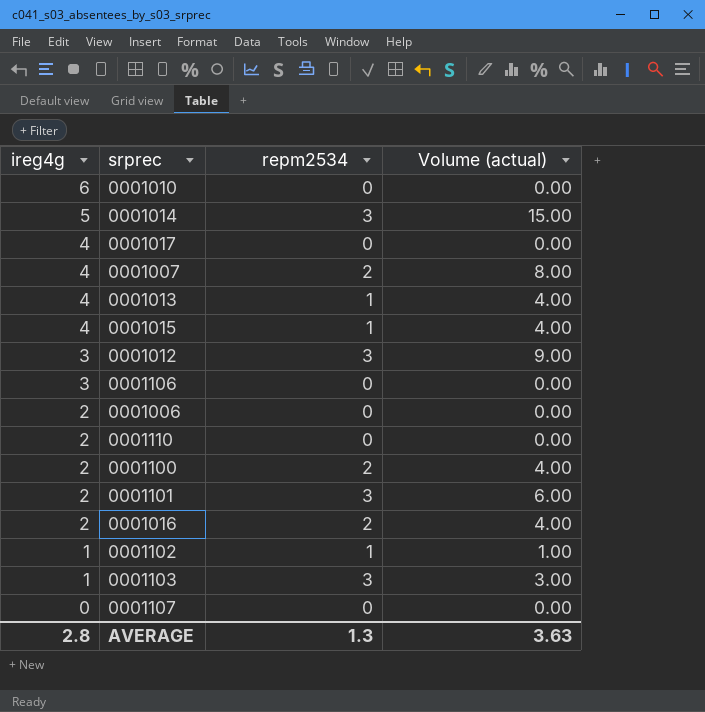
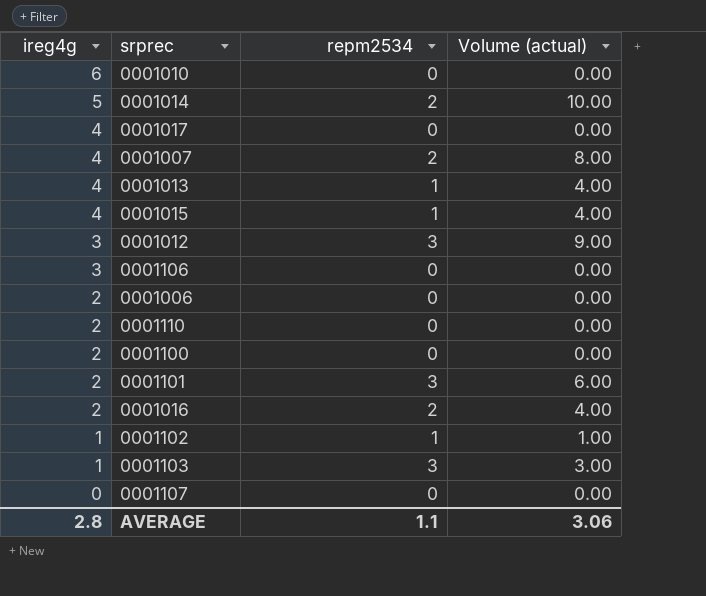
0001014 | repm2534: 3 -> 2
0001014 | Volume (actual): 15.00 -> 10.00
0001100 | repm2534: 2 -> 0
0001100 | Volume (actual): 4.00 -> 0.00
AVERAGE | repm2534: 1.3 -> 1.1
AVERAGE | Volume (actual): 3.63 -> 3.06

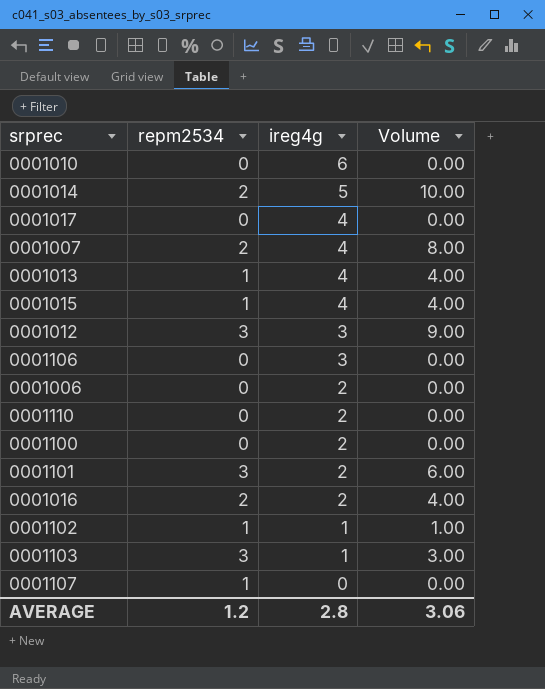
column ireg4g | position: 1 -> 3
column name: Volume (actual) -> Volume
0001107 | repm2534: 0 -> 1
AVERAGE | repm2534: 1.1 -> 1.2

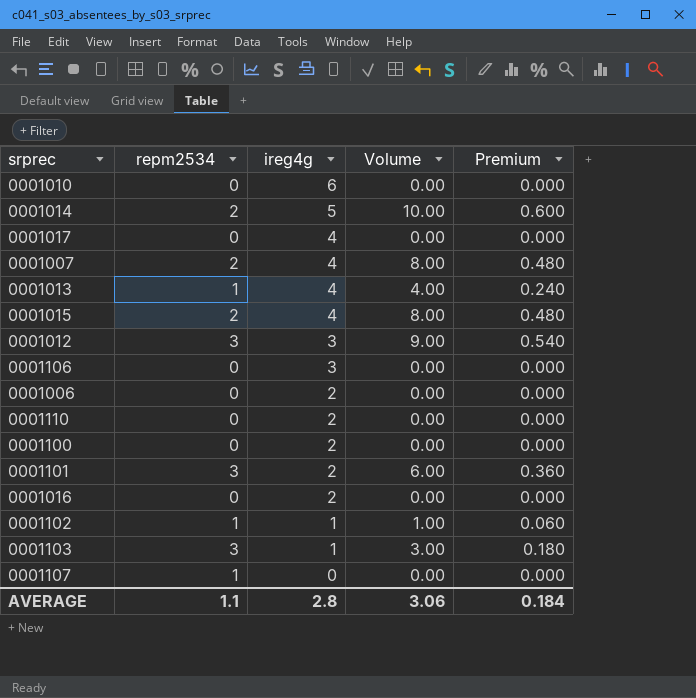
column Premium | formula: none -> [Volume] * 0.06
0001015 | repm2534: 1 -> 2
0001015 | Volume: 4.00 -> 8.00
0001016 | repm2534: 2 -> 0
0001016 | Volume: 4.00 -> 0.00
AVERAGE | repm2534: 1.2 -> 1.1

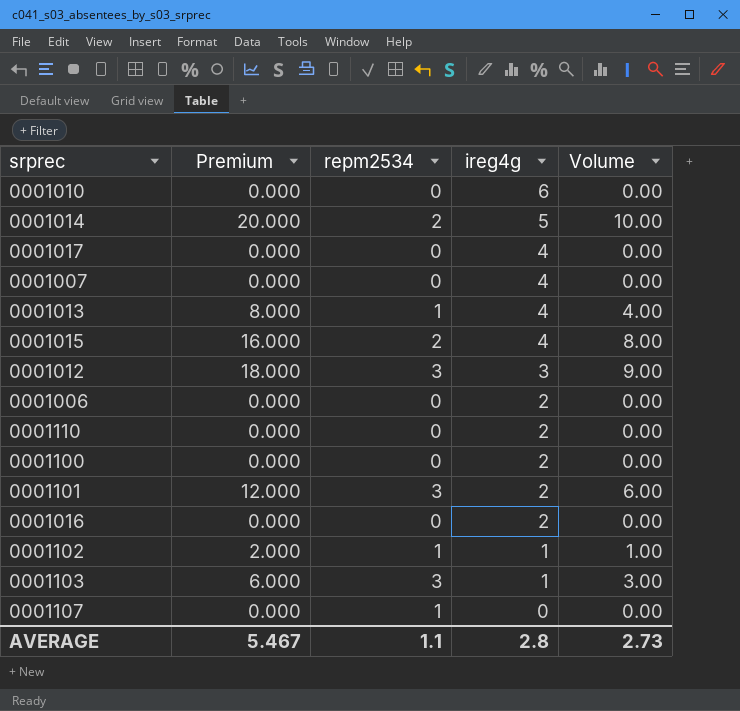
column Premium | formula: [Volume] * 0.06 -> [Volume] * 2
column Premium | position: 5 -> 2
row 0001106: 0 | 3 | 0.00 | 0.000 -> none
0001007 | repm2534: 2 -> 0
0001007 | Volume: 8.00 -> 0.00
AVERAGE | Premium: 0.184 -> 5.467
AVERAGE | Volume: 3.06 -> 2.73

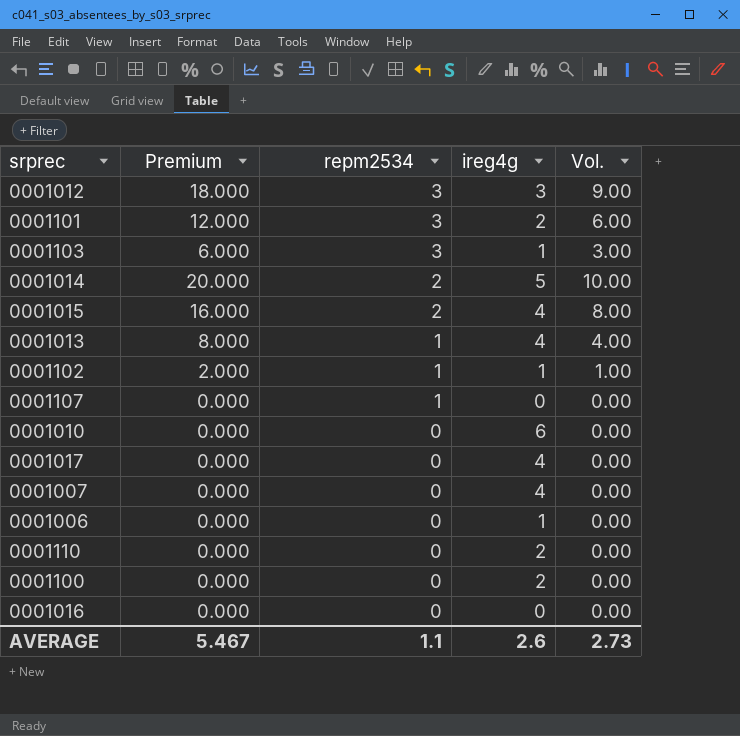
row order: ireg4g descending -> repm2534 descending
column name: Volume -> Vol.
0001006 | ireg4g: 2 -> 1
0001016 | ireg4g: 2 -> 0
AVERAGE | ireg4g: 2.8 -> 2.6

